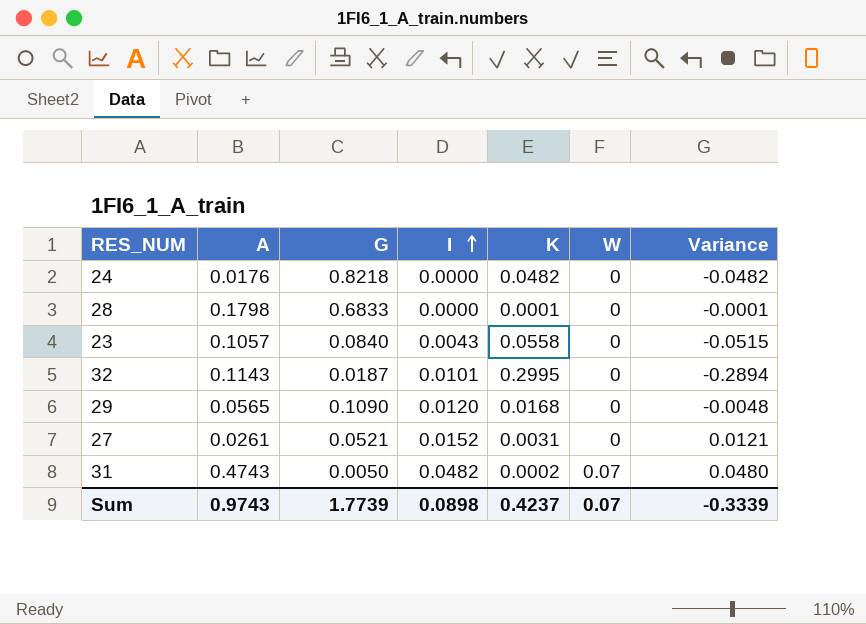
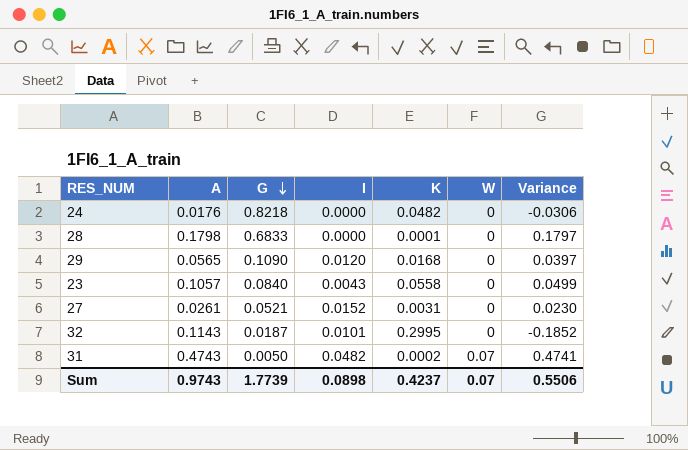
row order: I ascending -> G descending
column Variance | formula: [I] - [K] -> [A] - [K]
Sum | Variance: -0.3339 -> 0.5506

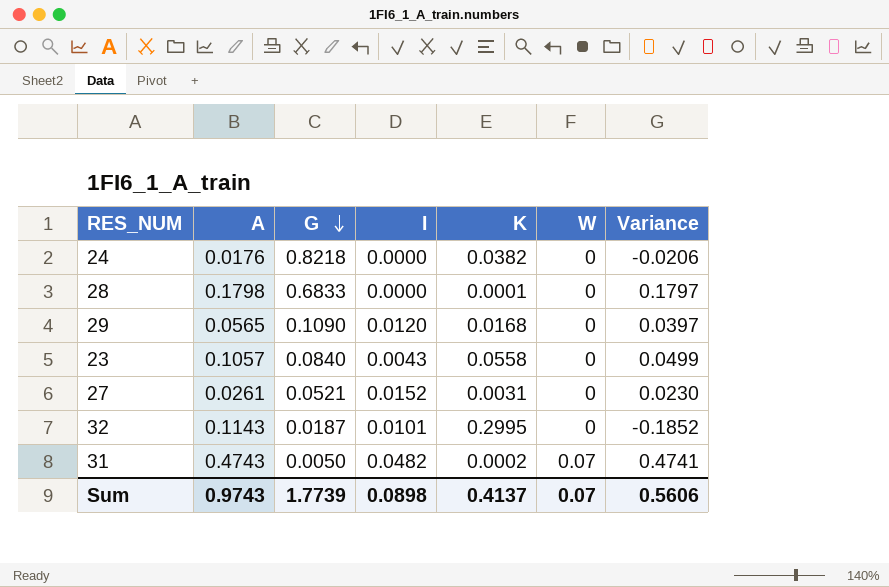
24 | K: 0.0482 -> 0.0382
24 | Variance: -0.0306 -> -0.0206
Sum | K: 0.4237 -> 0.4137
Sum | Variance: 0.5506 -> 0.5606

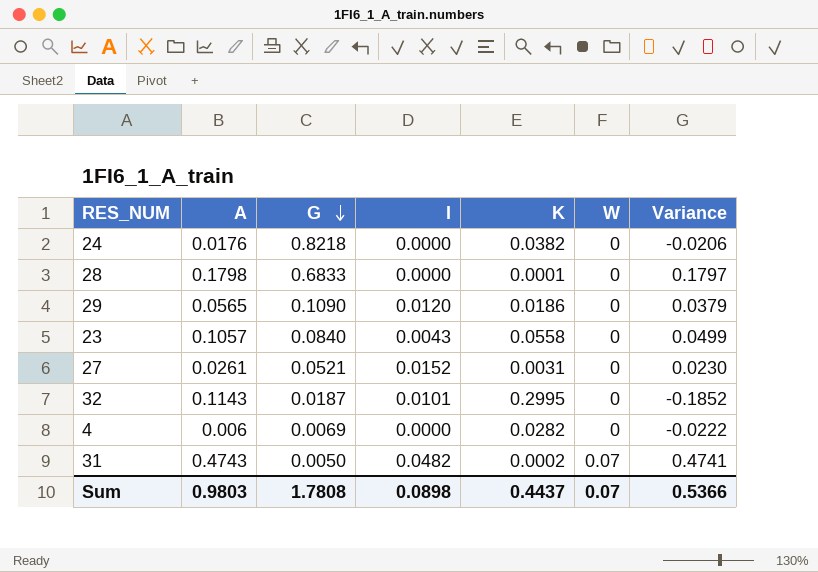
29 | K: 0.0168 -> 0.0186
29 | Variance: 0.0397 -> 0.0379
row 4: none -> 0.006 | 0.0069 | 0.0000 | 0.0282 | 0 | -0.0222
Sum | A: 0.9743 -> 0.9803
Sum | G: 1.7739 -> 1.7808
Sum | K: 0.4137 -> 0.4437
Sum | Variance: 0.5606 -> 0.5366

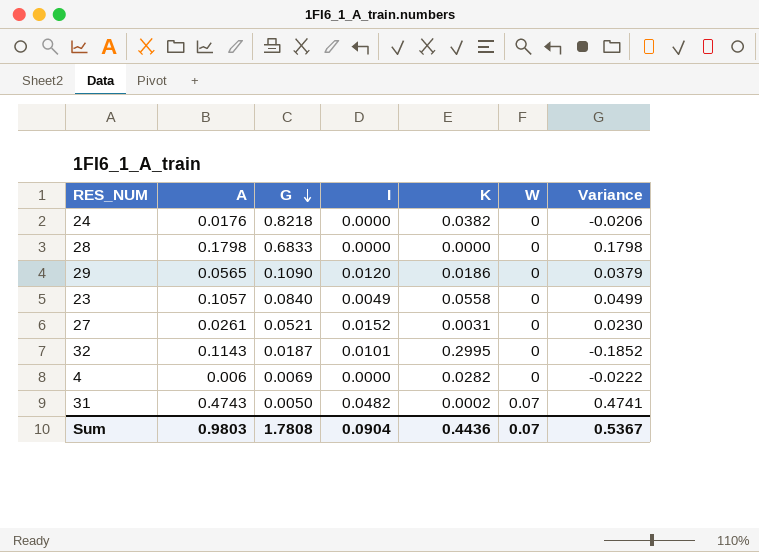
28 | K: 0.0001 -> 0.0000
28 | Variance: 0.1797 -> 0.1798
23 | I: 0.0043 -> 0.0049
Sum | I: 0.0898 -> 0.0904
Sum | K: 0.4437 -> 0.4436
Sum | Variance: 0.5366 -> 0.5367

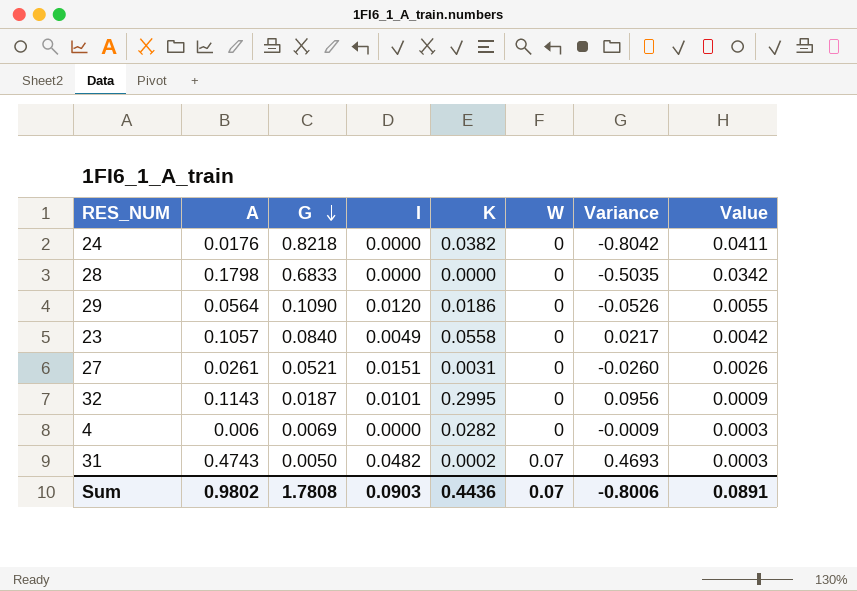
column Variance | formula: [A] - [K] -> [A] - [G]
column Value | formula: none -> [G] * 0.05
29 | A: 0.0565 -> 0.0564
27 | I: 0.0152 -> 0.0151
Sum | A: 0.9803 -> 0.9802
Sum | I: 0.0904 -> 0.0903
Sum | Variance: 0.5367 -> -0.8006

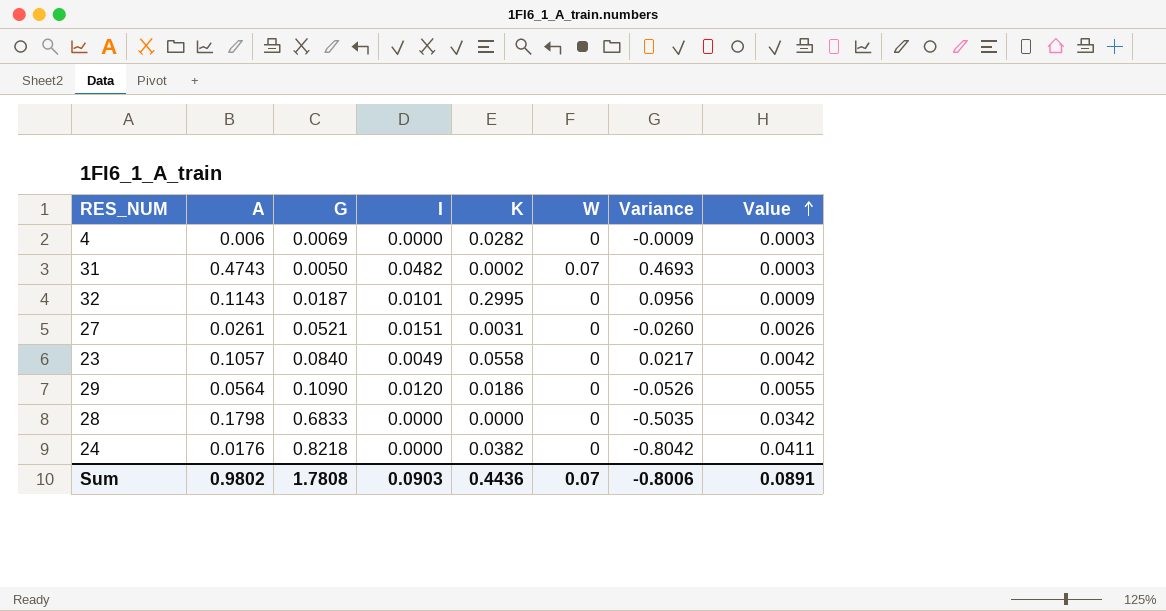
row order: G descending -> Value ascending

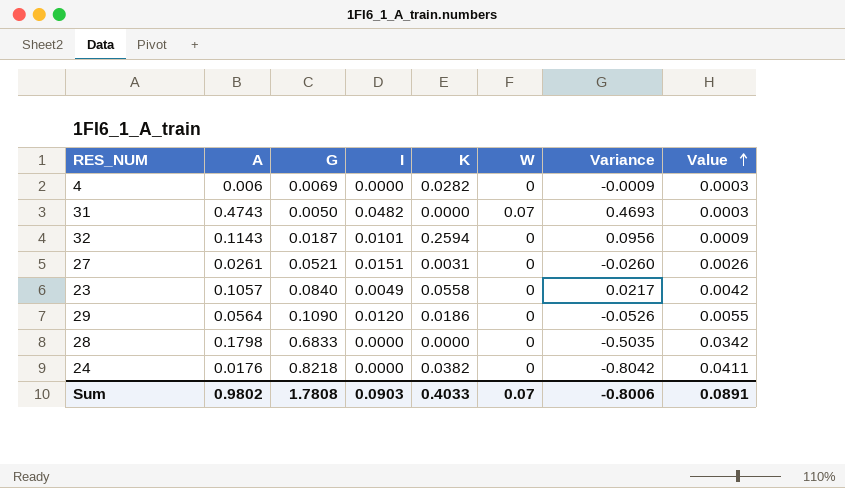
31 | K: 0.0002 -> 0.0000
32 | K: 0.2995 -> 0.2594
Sum | K: 0.4436 -> 0.4033

